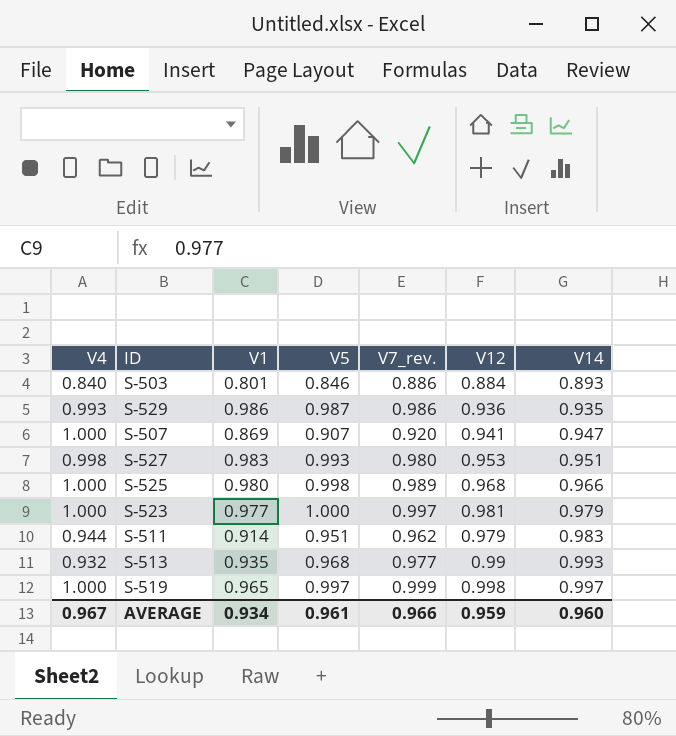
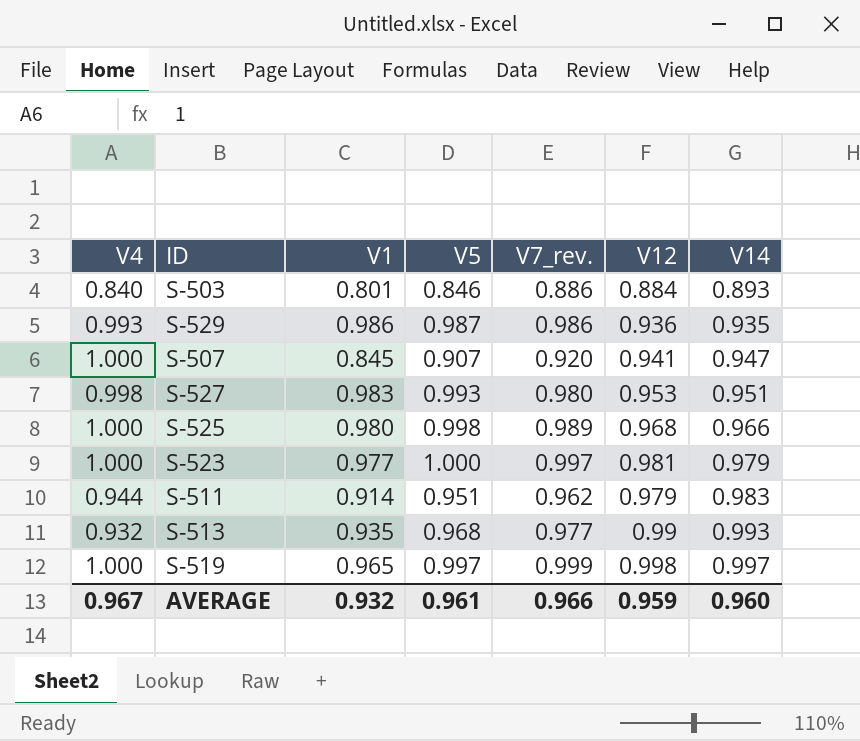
S-507 | V1: 0.869 -> 0.845
AVERAGE | V1: 0.934 -> 0.932

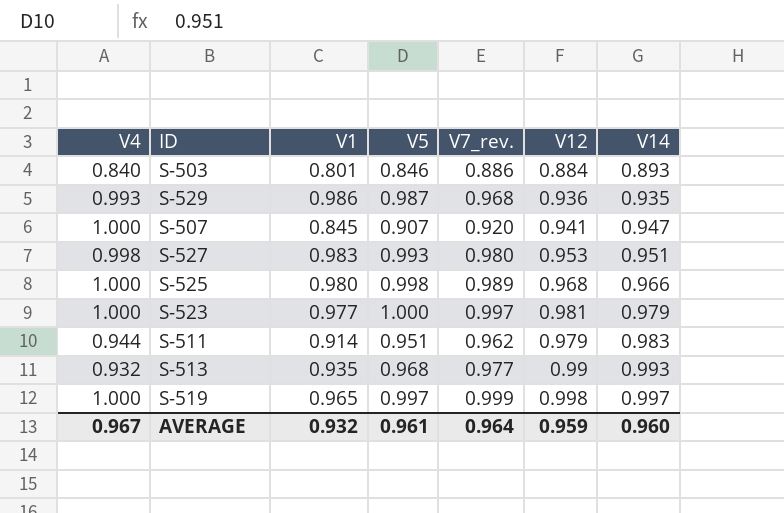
S-529 | V7_rev.: 0.986 -> 0.968
AVERAGE | V7_rev.: 0.966 -> 0.964

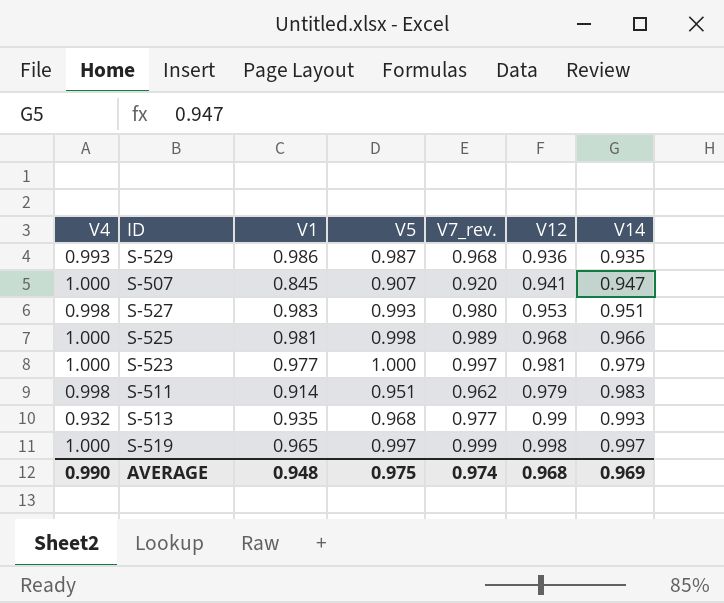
row S-503: 0.840 | 0.801 | 0.846 | 0.886 | 0.884 | 0.893 -> none
S-525 | V1: 0.980 -> 0.981
S-511 | V4: 0.944 -> 0.998
AVERAGE | V4: 0.967 -> 0.990
AVERAGE | V1: 0.932 -> 0.948
AVERAGE | V5: 0.961 -> 0.975
AVERAGE | V7_rev.: 0.964 -> 0.974
AVERAGE | V12: 0.959 -> 0.968
AVERAGE | V14: 0.960 -> 0.969

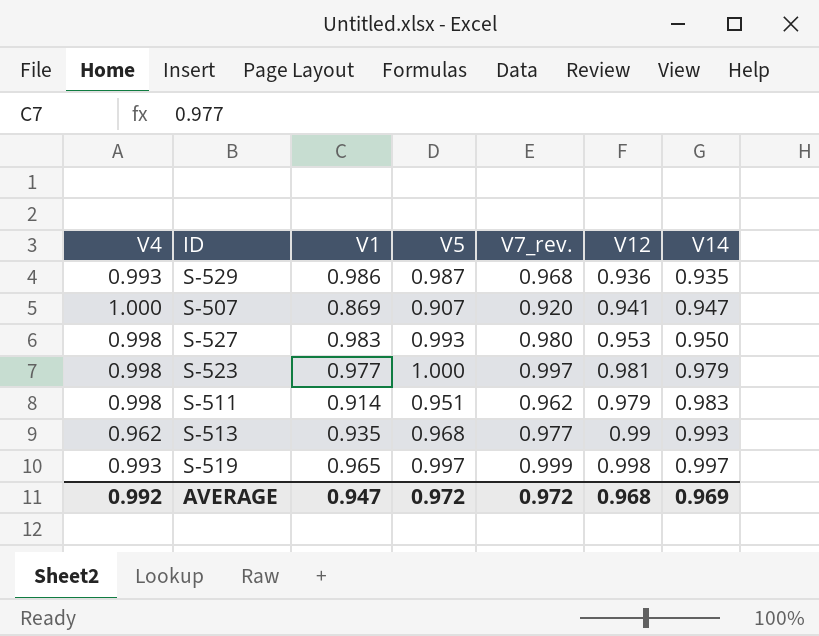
row S-525: 1.000 | 0.981 | 0.998 | 0.989 | 0.968 | 0.966 -> none
S-507 | V1: 0.845 -> 0.869
S-527 | V14: 0.951 -> 0.950
S-523 | V4: 1.000 -> 0.998
S-513 | V4: 0.932 -> 0.962
S-519 | V4: 1.000 -> 0.993
AVERAGE | V4: 0.990 -> 0.992
AVERAGE | V1: 0.948 -> 0.947
AVERAGE | V5: 0.975 -> 0.972
AVERAGE | V7_rev.: 0.974 -> 0.972

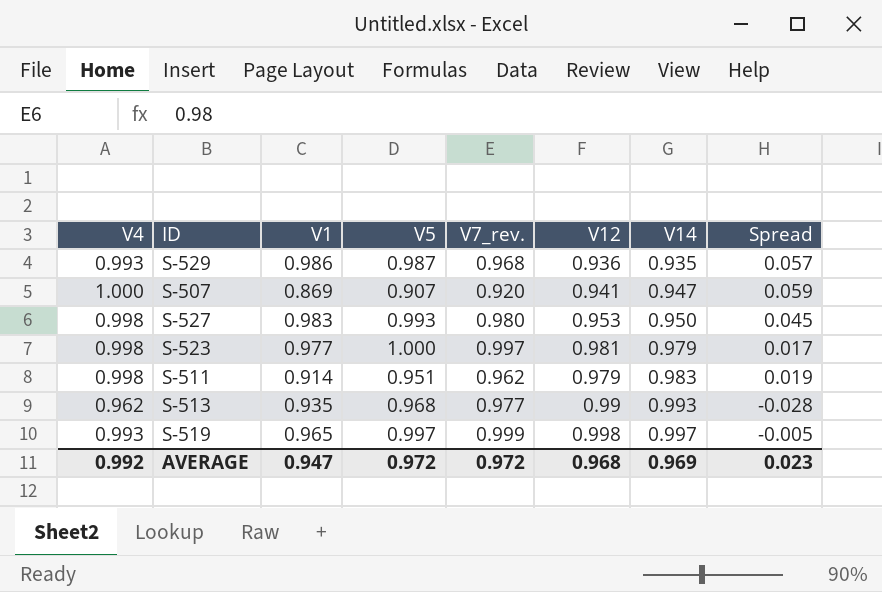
column Spread | formula: none -> [V4] - [V12]

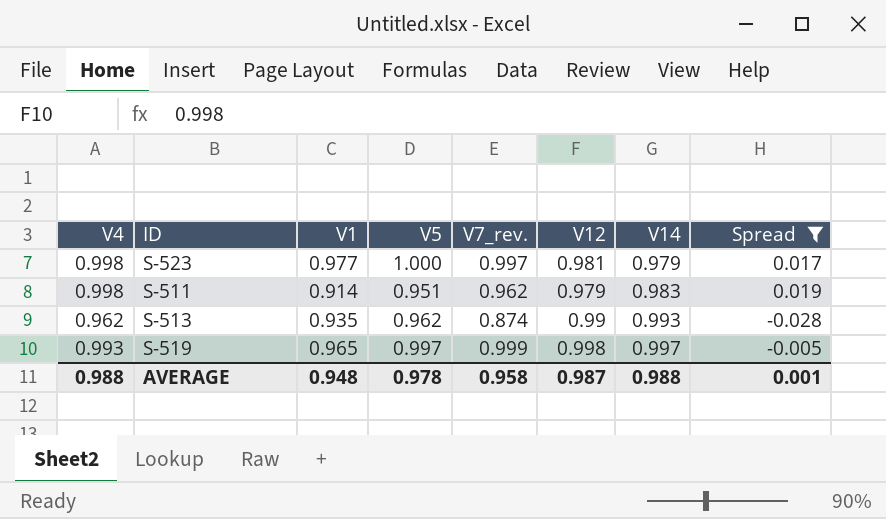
filter: none -> Spread <= 0.019
S-513 | V5: 0.968 -> 0.962
S-513 | V7_rev.: 0.977 -> 0.874
AVERAGE | V4: 0.992 -> 0.988
AVERAGE | V1: 0.947 -> 0.948
AVERAGE | V5: 0.972 -> 0.978
AVERAGE | V7_rev.: 0.972 -> 0.958
AVERAGE | V12: 0.968 -> 0.987
AVERAGE | V14: 0.969 -> 0.988
AVERAGE | Spread: 0.023 -> 0.001

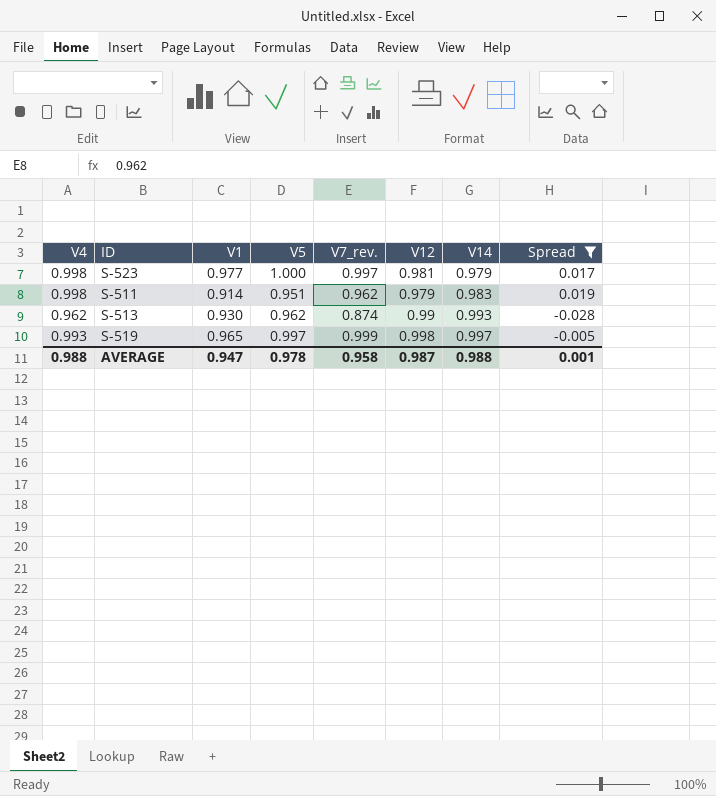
S-513 | V1: 0.935 -> 0.930
AVERAGE | V1: 0.948 -> 0.947

